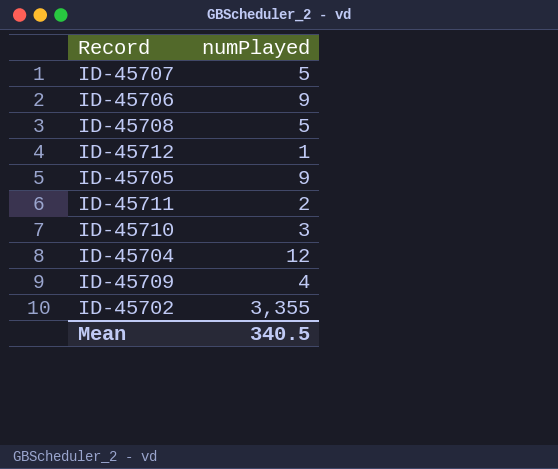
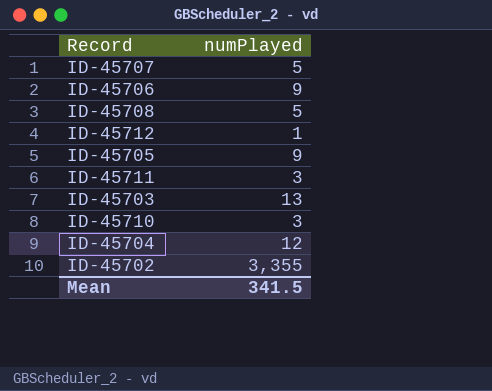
row ID-45709: 4 -> none
ID-45711 | numPlayed: 2 -> 3
row ID-45703: none -> 13
Mean | numPlayed: 340.5 -> 341.5

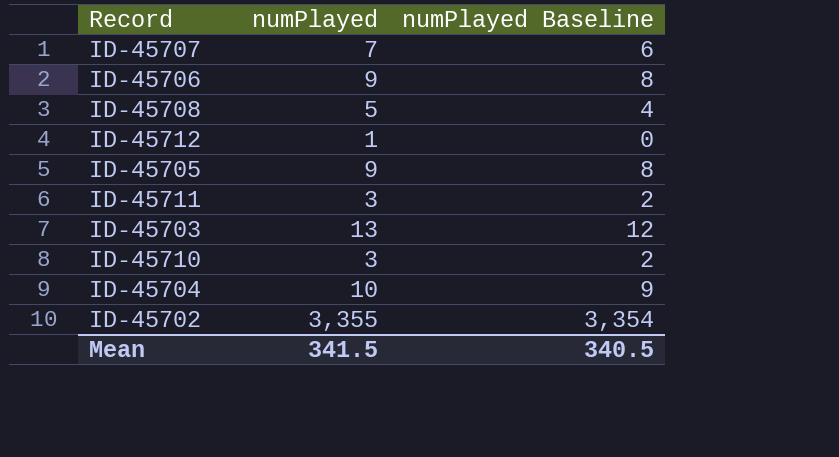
column numPlayed Baseline | formula: none -> [numPlayed] - 1
ID-45707 | numPlayed: 5 -> 7
ID-45704 | numPlayed: 12 -> 10

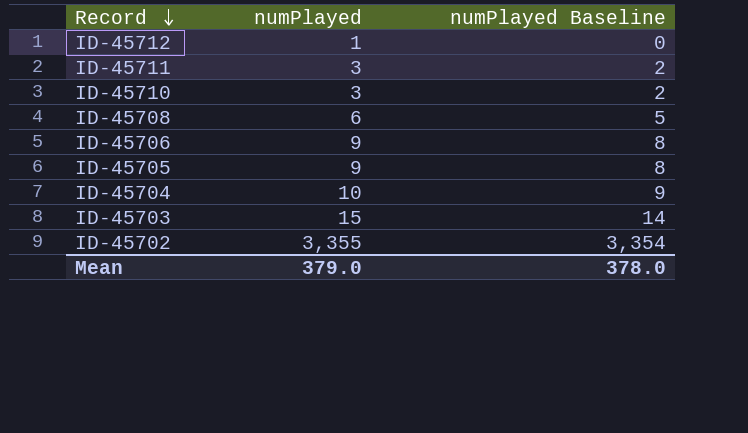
row order: none -> Record descending
row ID-45707: 7 | 6 -> none
ID-45708 | numPlayed: 5 -> 6
ID-45708 | numPlayed Baseline: 4 -> 5
ID-45703 | numPlayed: 13 -> 15
ID-45703 | numPlayed Baseline: 12 -> 14
Mean | numPlayed: 341.5 -> 379.0
Mean | numPlayed Baseline: 340.5 -> 378.0

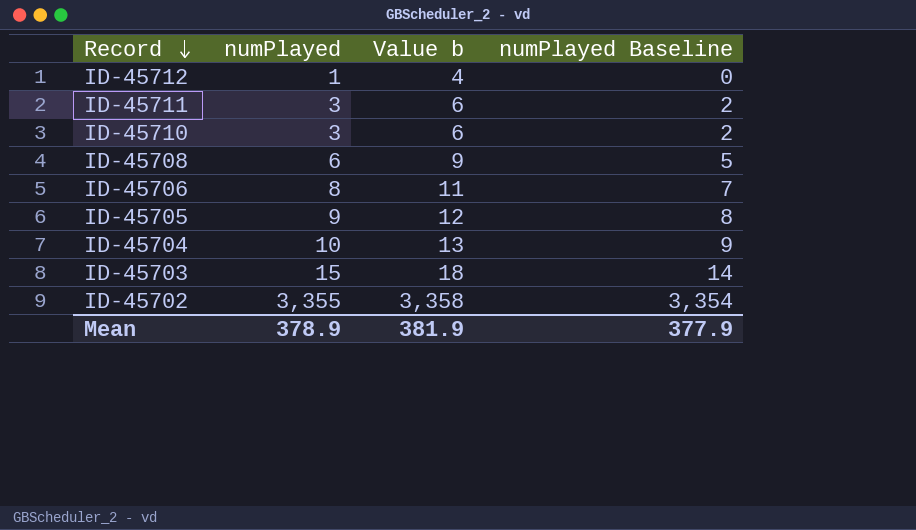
column Value b | formula: none -> [numPlayed] + 3
ID-45706 | numPlayed: 9 -> 8
ID-45706 | numPlayed Baseline: 8 -> 7
Mean | numPlayed: 379.0 -> 378.9
Mean | numPlayed Baseline: 378.0 -> 377.9

